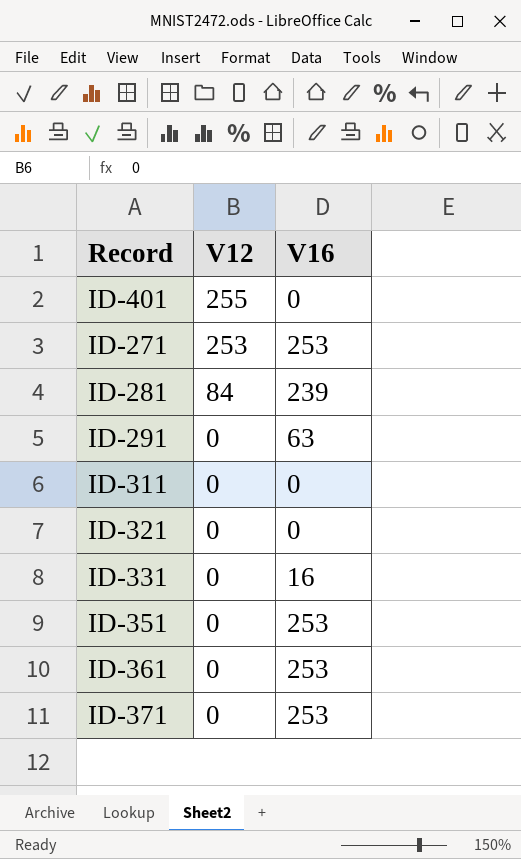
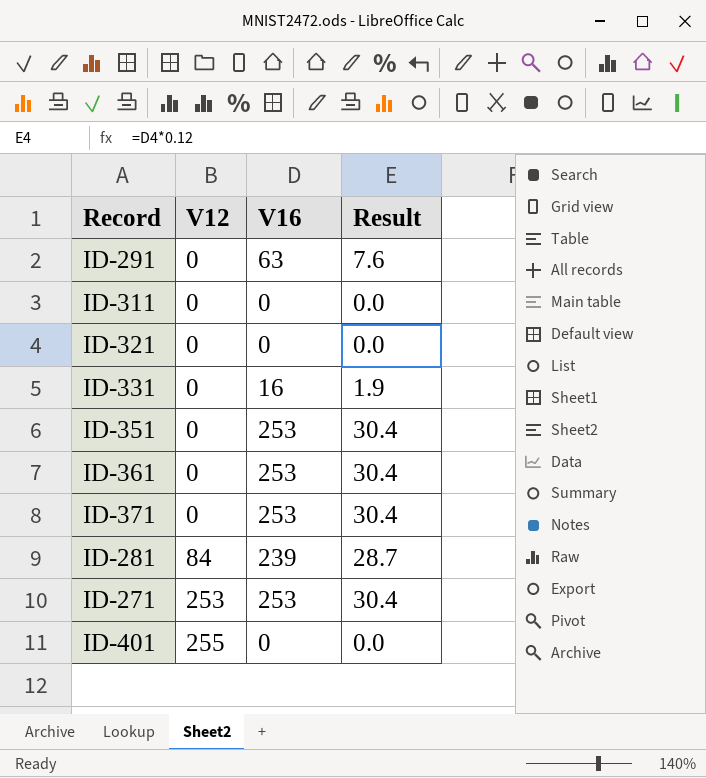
row order: V12 descending -> V12 ascending
column Result | formula: none -> [V16] * 0.12

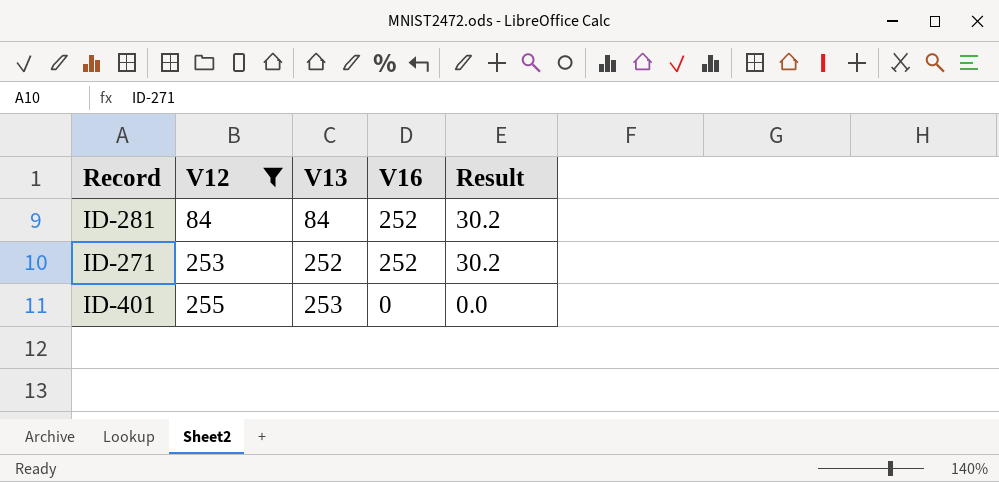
filter: none -> V12 != 0
column V13 | position: none -> 3
ID-281 | V16: 239 -> 252
ID-281 | Result: 28.7 -> 30.2
ID-271 | V16: 253 -> 252
ID-271 | Result: 30.4 -> 30.2

